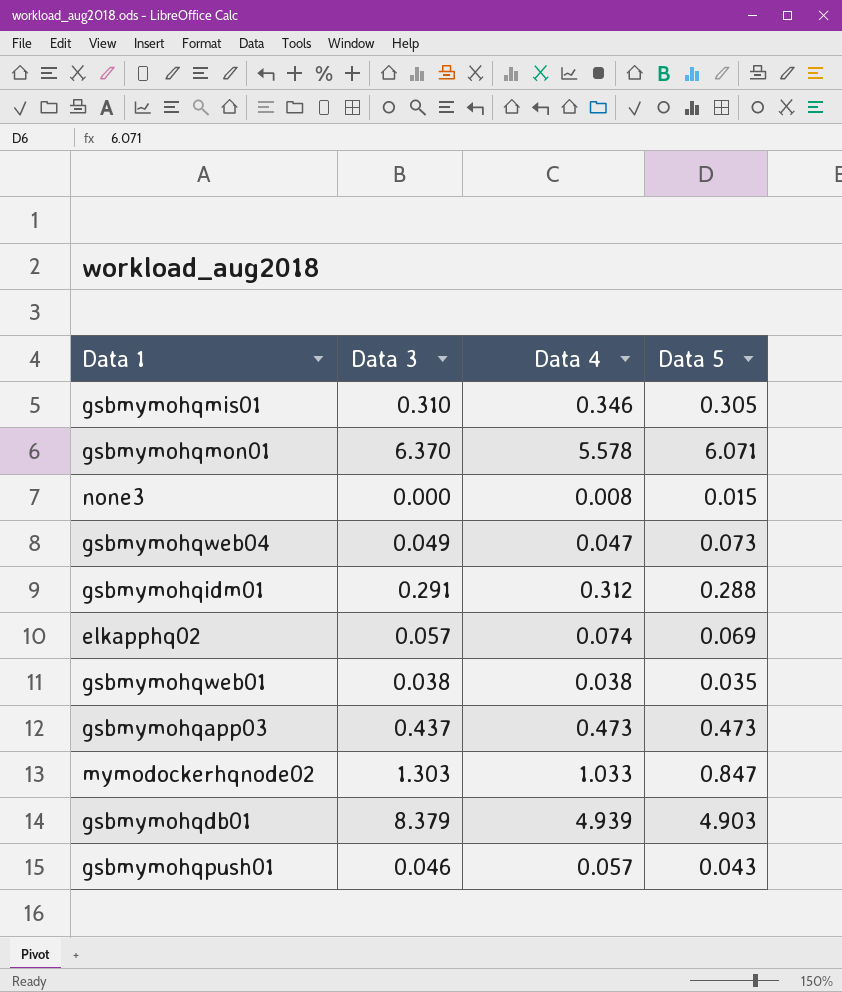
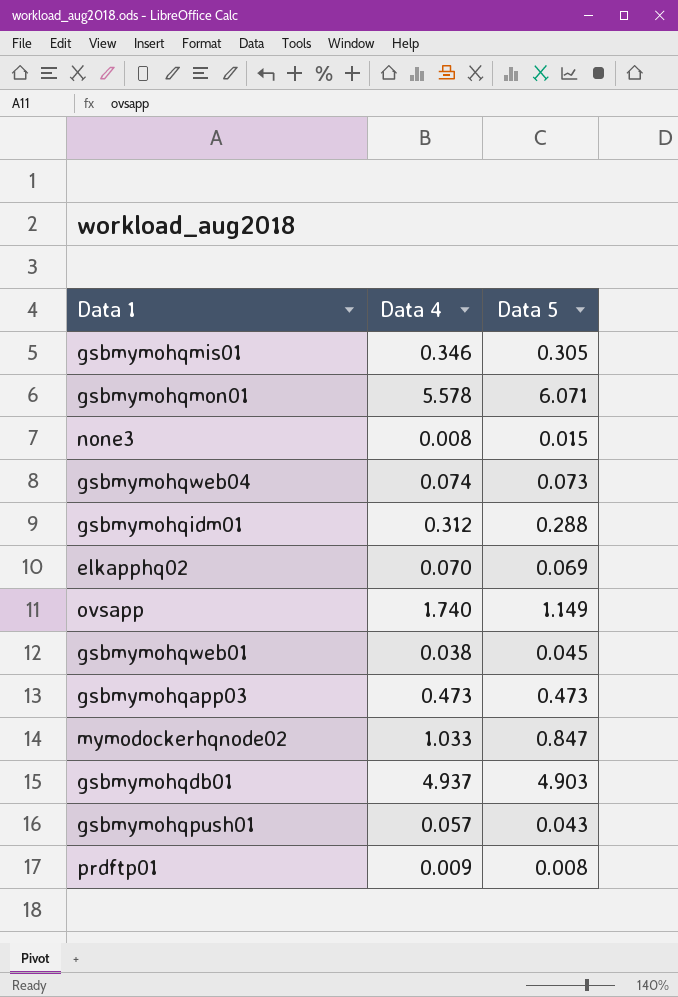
column Data 3 | position: 2 -> none
gsbmymohqweb04 | Data 4: 0.047 -> 0.074
elkapphq02 | Data 4: 0.074 -> 0.070
row ovsapp: none -> 1.740 | 1.149
gsbmymohqweb01 | Data 5: 0.035 -> 0.045
gsbmymohqdb01 | Data 4: 4.939 -> 4.937
row prdftp01: none -> 0.009 | 0.008

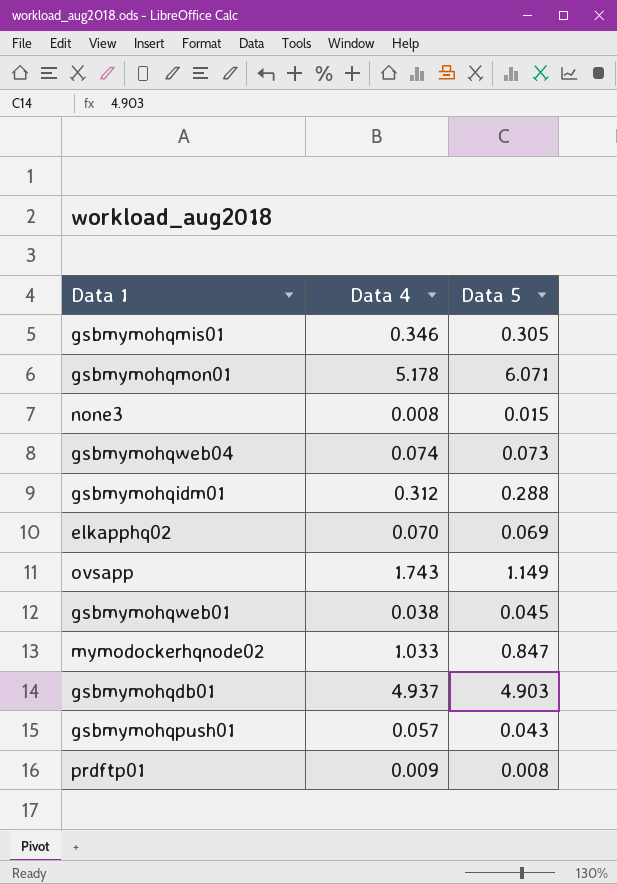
row gsbmymohqapp03: 0.473 | 0.473 -> none
gsbmymohqmon01 | Data 4: 5.578 -> 5.178
ovsapp | Data 4: 1.740 -> 1.743

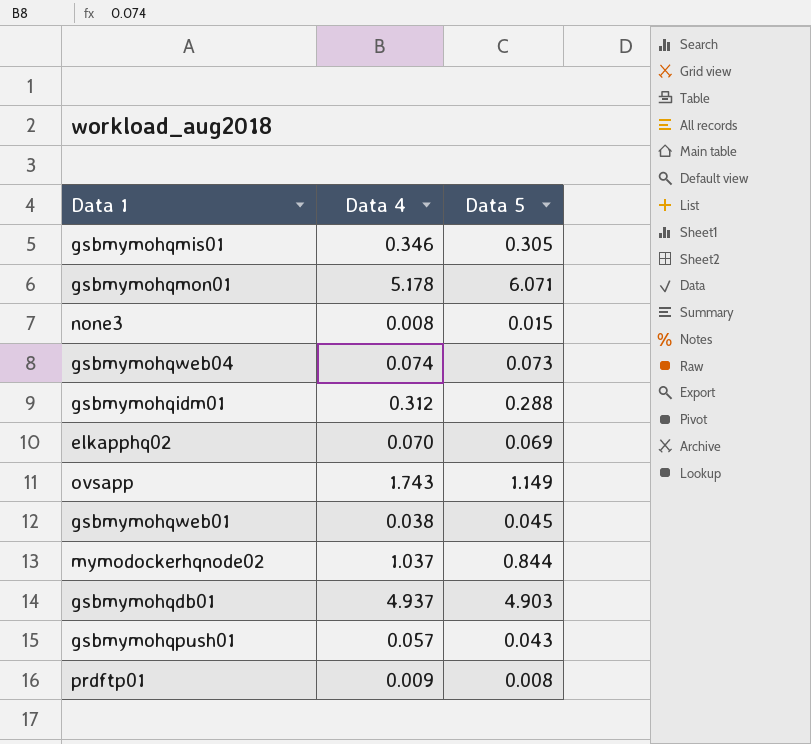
mymodockerhqnode02 | Data 4: 1.033 -> 1.037
mymodockerhqnode02 | Data 5: 0.847 -> 0.844

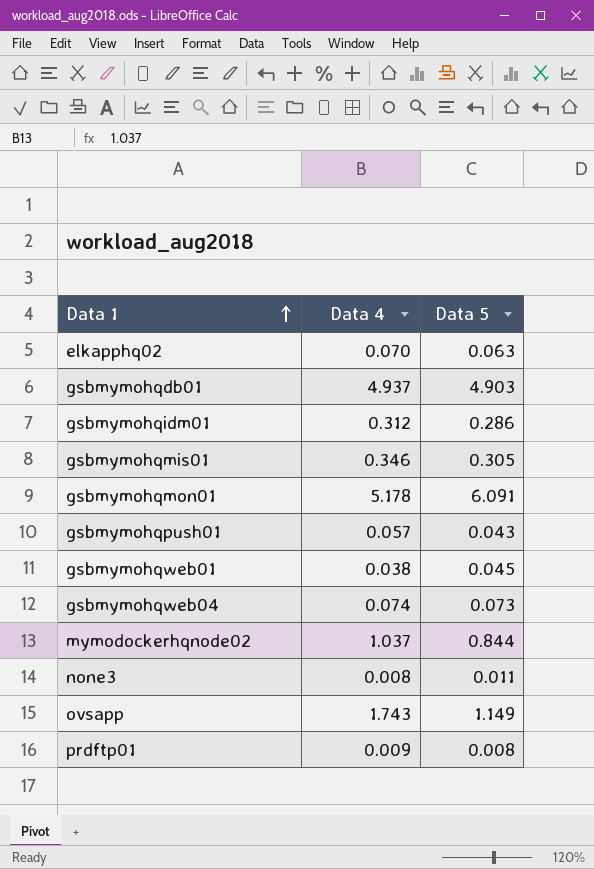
row order: none -> Data 1 ascending
elkapphq02 | Data 5: 0.069 -> 0.063
gsbmymohqidm01 | Data 5: 0.288 -> 0.286
gsbmymohqmon01 | Data 5: 6.071 -> 6.091
none3 | Data 5: 0.015 -> 0.011

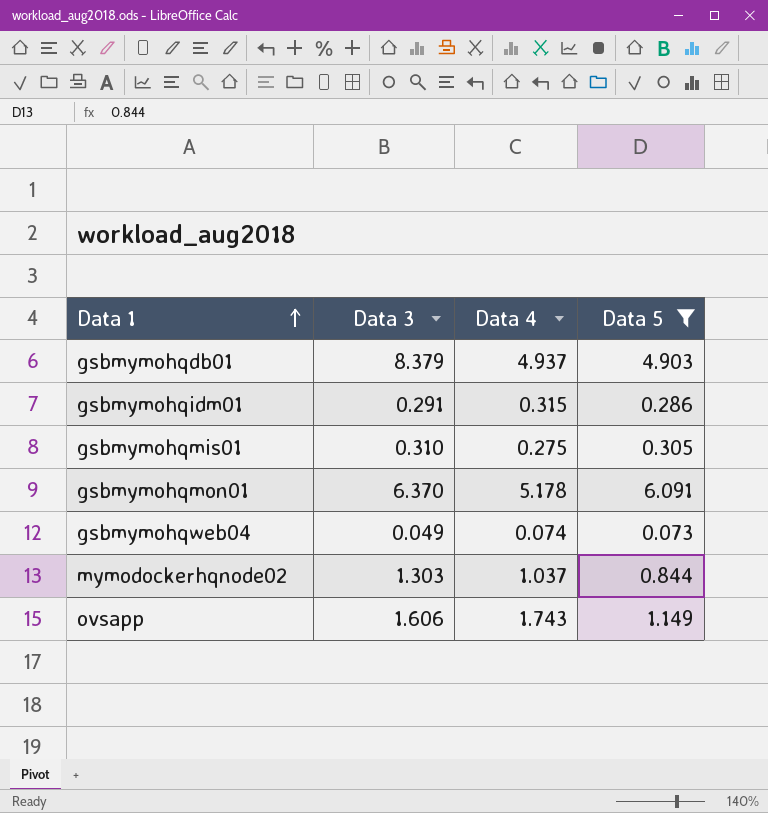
filter: none -> Data 5 >= 0.073
column Data 3 | position: none -> 2
gsbmymohqidm01 | Data 4: 0.312 -> 0.315
gsbmymohqmis01 | Data 4: 0.346 -> 0.275

